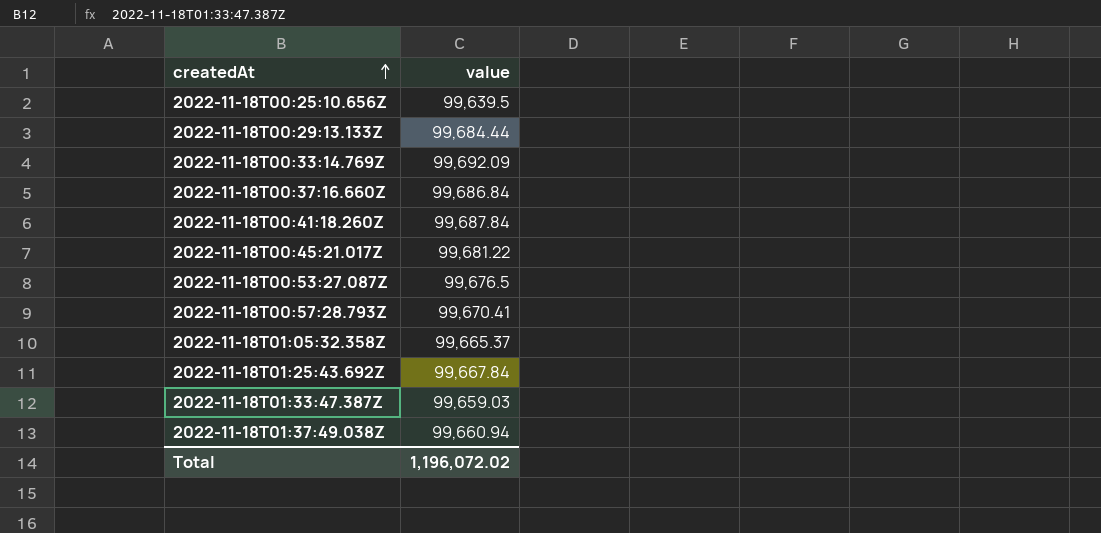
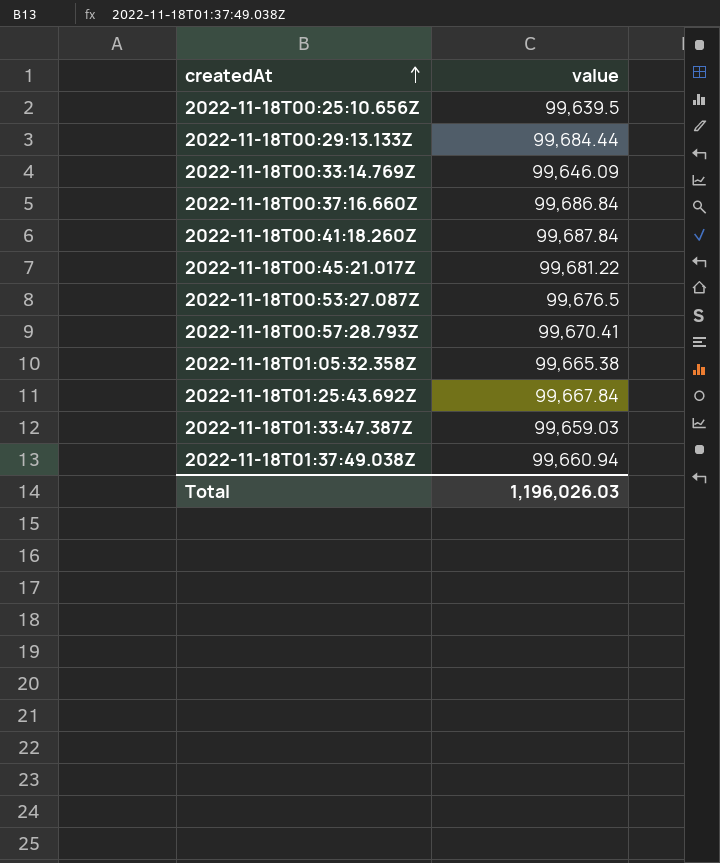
2022-11-18T00:33:14.769Z | value: 99,692.09 -> 99,646.09
2022-11-18T01:05:32.358Z | value: 99,665.37 -> 99,665.38
Total | value: 1,196,072.02 -> 1,196,026.03

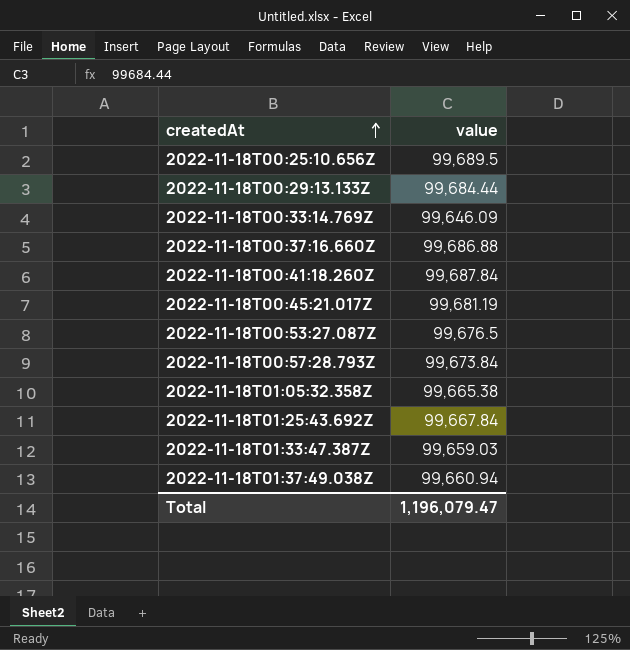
2022-11-18T00:25:10.656Z | value: 99,639.5 -> 99,689.5
2022-11-18T00:37:16.660Z | value: 99,686.84 -> 99,686.88
2022-11-18T00:45:21.017Z | value: 99,681.22 -> 99,681.19
2022-11-18T00:57:28.793Z | value: 99,670.41 -> 99,673.84
Total | value: 1,196,026.03 -> 1,196,079.47

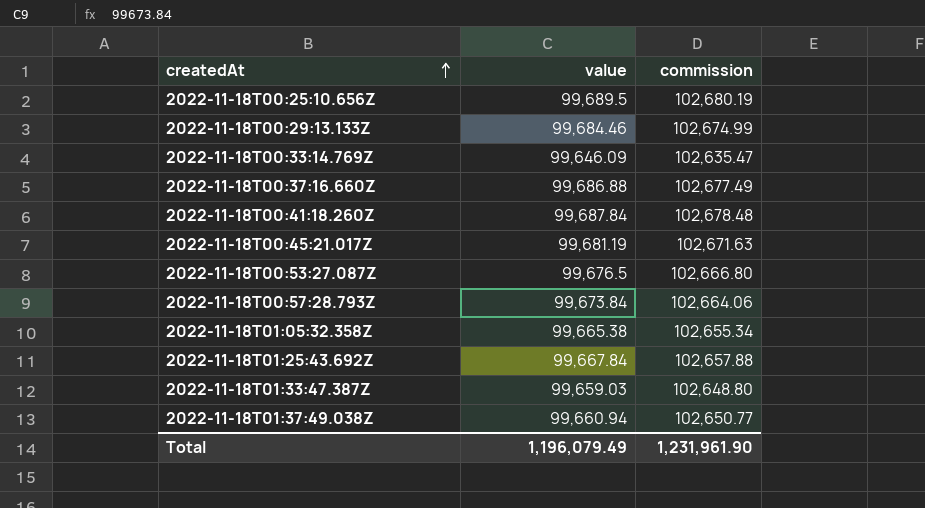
column commission | formula: none -> [value] * 1.03
2022-11-18T00:29:13.133Z | value: 99,684.44 -> 99,684.46
Total | value: 1,196,079.47 -> 1,196,079.49

